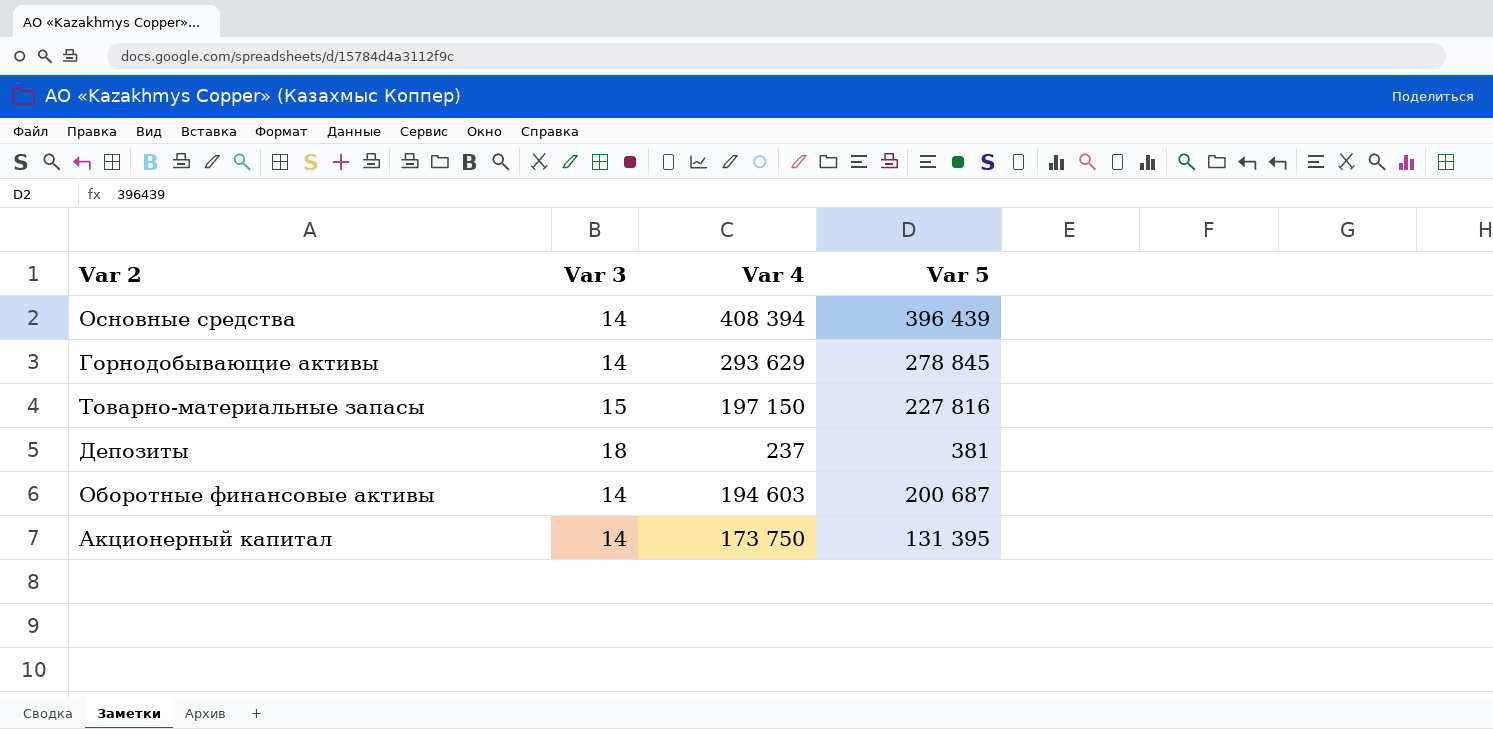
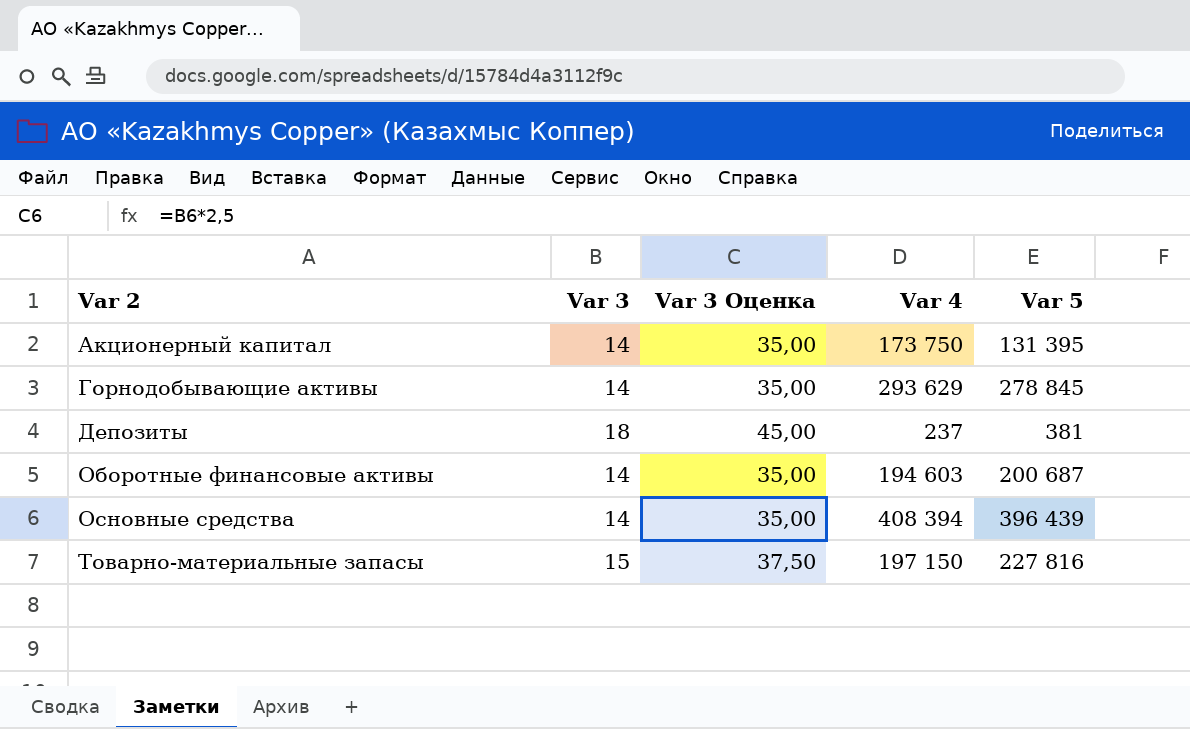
row order: none -> Var 2 ascending
column Var 3 Оценка | formula: none -> [Var 3] * 2,5

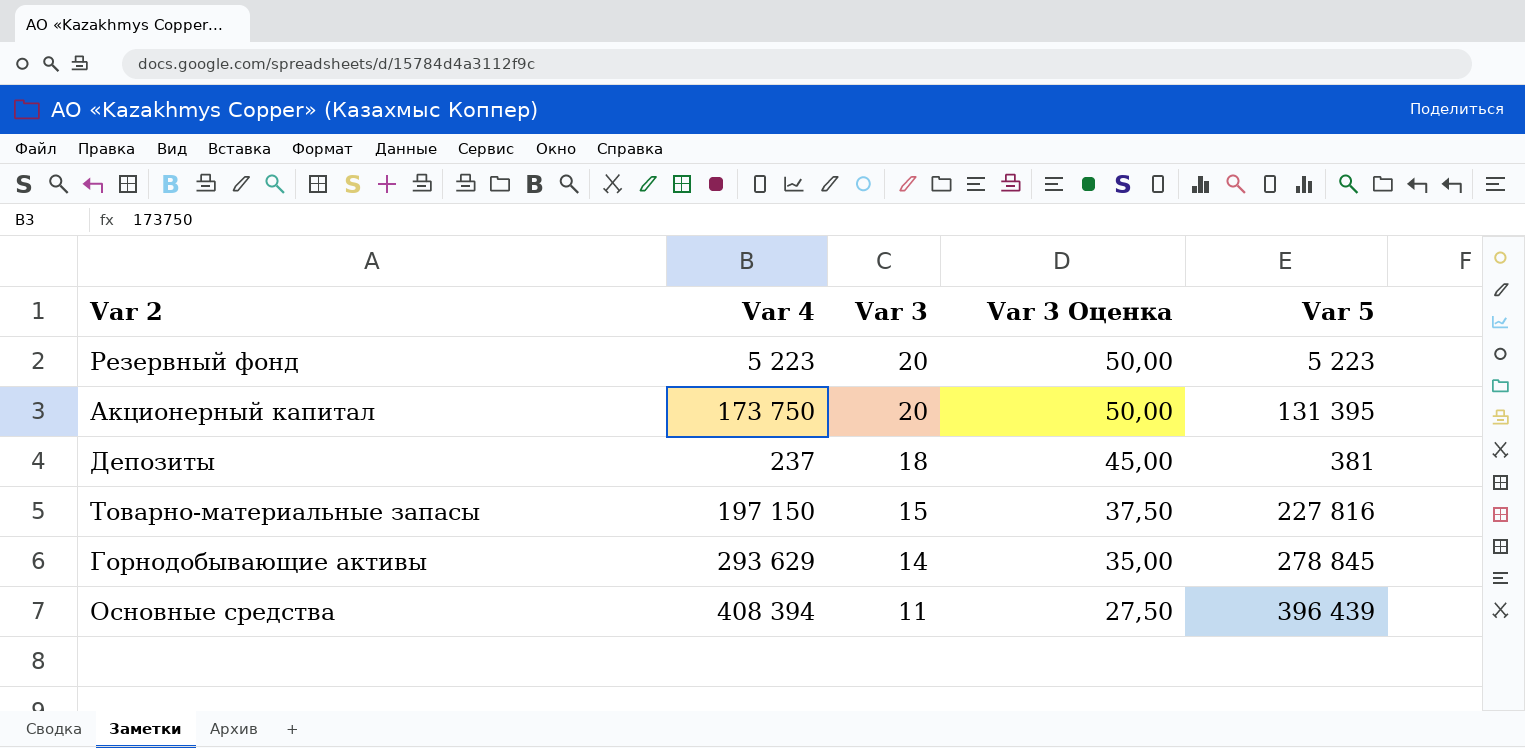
row order: Var 2 ascending -> Var 3 descending
column Var 4 | position: 4 -> 2
row Оборотные финансовые активы: 14 | 35,00 | 194 603 | 200 687 -> none
row Резервный фонд: none -> 5 223 | 20 | 50,00 | 5 223
Акционерный капитал | Var 3: 14 -> 20
Акционерный капитал | Var 3 Оценка: 35,00 -> 50,00
Основные средства | Var 3: 14 -> 11
Основные средства | Var 3 Оценка: 35,00 -> 27,50

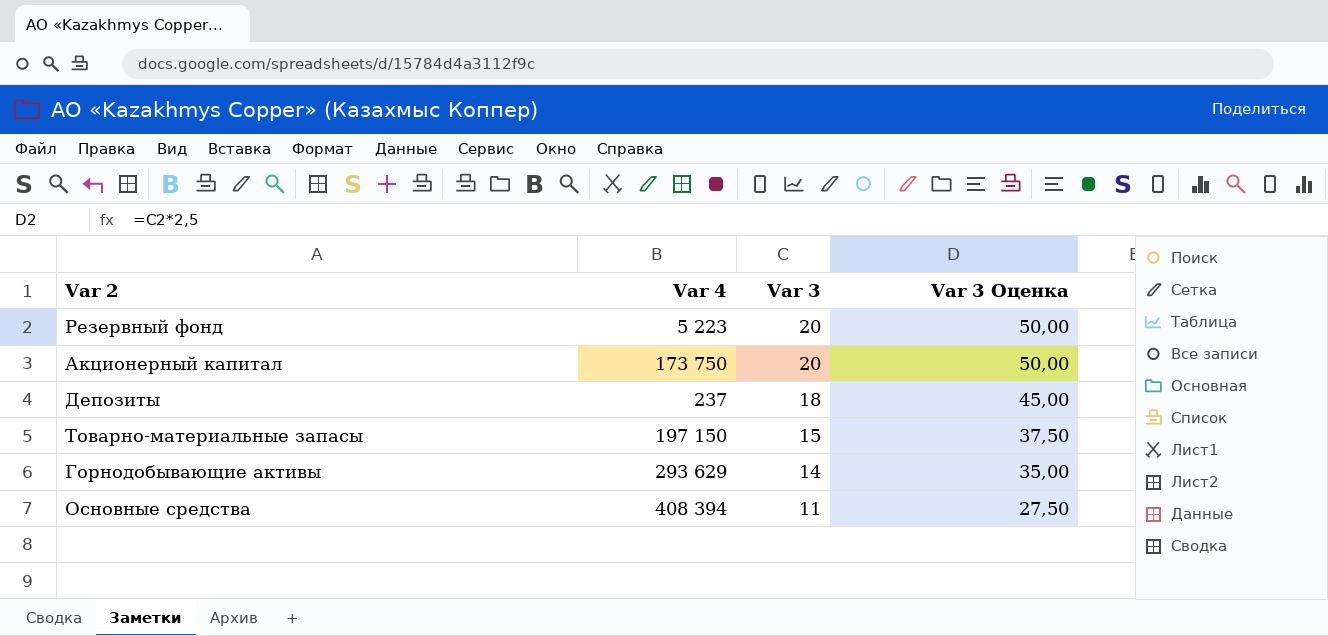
column Var 5 | position: 5 -> none

